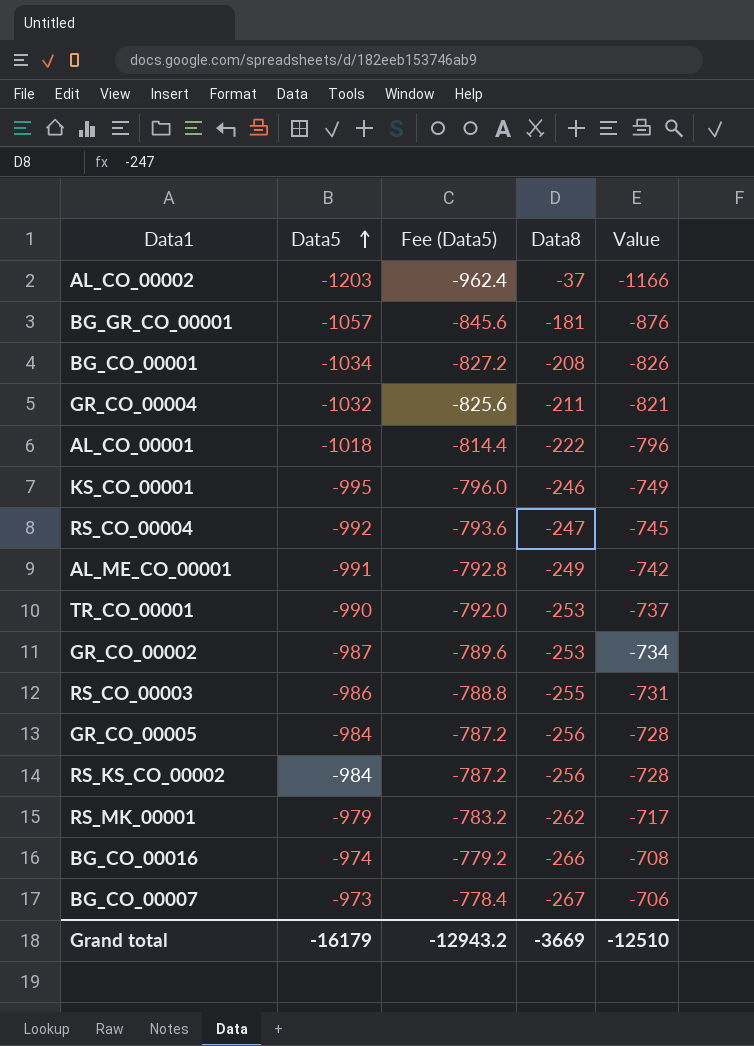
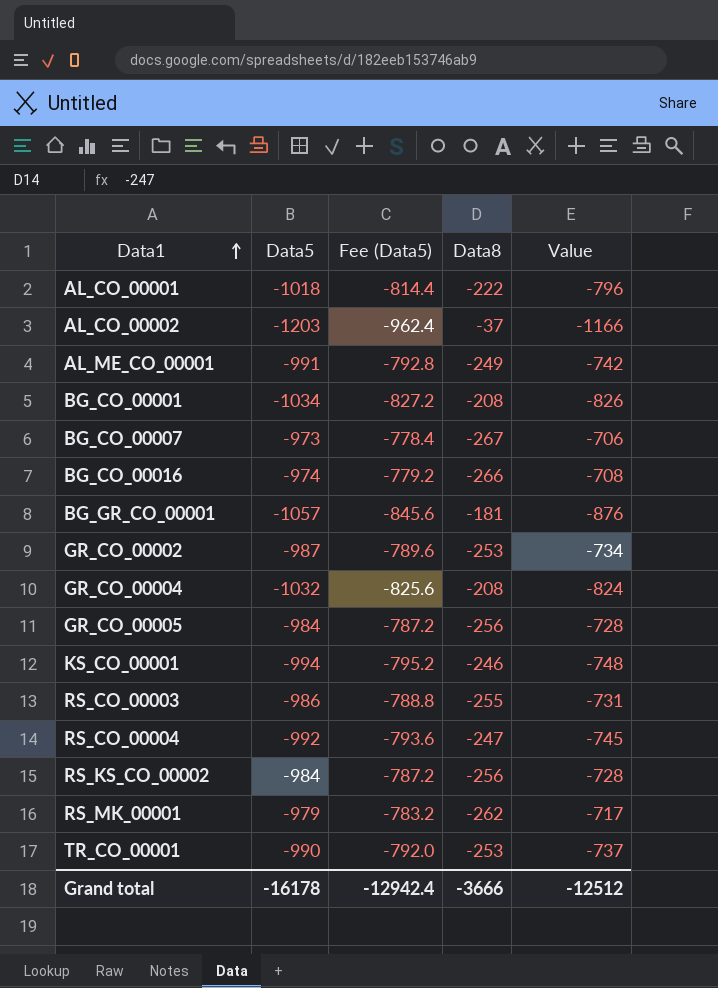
row order: Data5 ascending -> Data1 ascending
GR_CO_00004 | Data8: -211 -> -208
GR_CO_00004 | Value: -821 -> -824
KS_CO_00001 | Data5: -995 -> -994
KS_CO_00001 | Fee (Data5): -796.0 -> -795.2
KS_CO_00001 | Value: -749 -> -748
Grand total | Data5: -16179 -> -16178
Grand total | Fee (Data5): -12943.2 -> -12942.4
Grand total | Data8: -3669 -> -3666
Grand total | Value: -12510 -> -12512

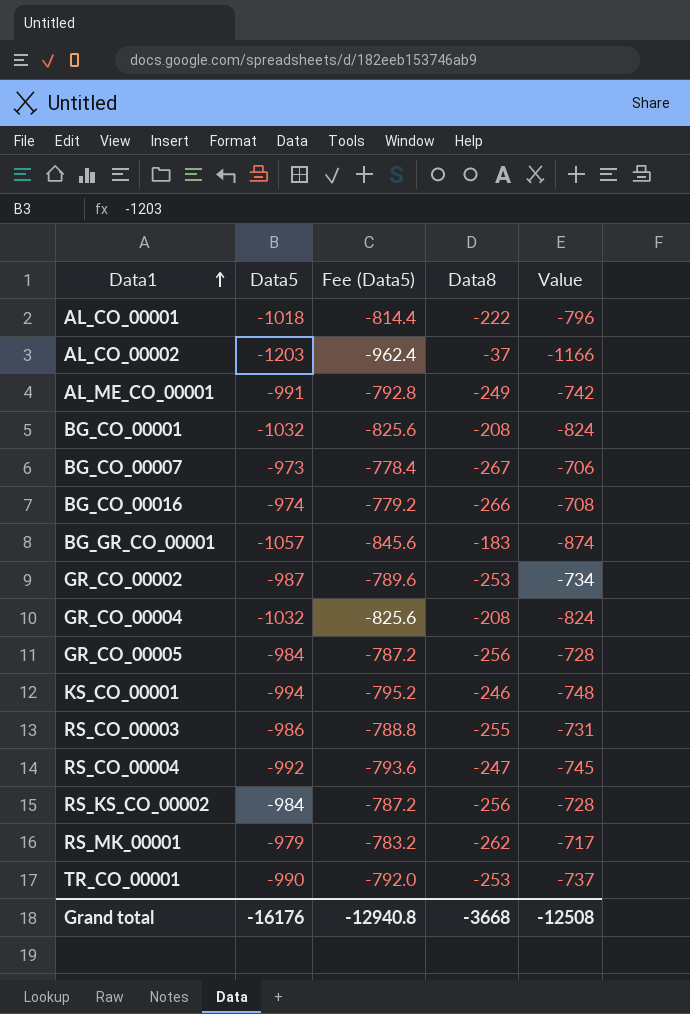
BG_CO_00001 | Data5: -1034 -> -1032
BG_CO_00001 | Fee (Data5): -827.2 -> -825.6
BG_CO_00001 | Value: -826 -> -824
BG_GR_CO_00001 | Data8: -181 -> -183
BG_GR_CO_00001 | Value: -876 -> -874
Grand total | Data5: -16178 -> -16176
Grand total | Fee (Data5): -12942.4 -> -12940.8
Grand total | Data8: -3666 -> -3668
Grand total | Value: -12512 -> -12508

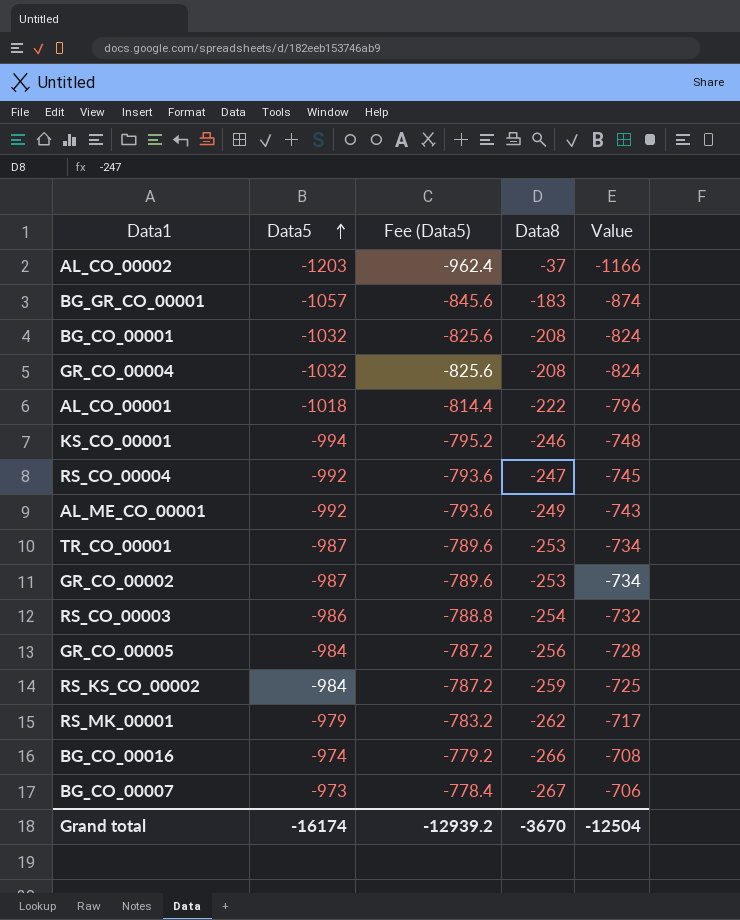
row order: Data1 ascending -> Data5 ascending
AL_ME_CO_00001 | Data5: -991 -> -992
AL_ME_CO_00001 | Fee (Data5): -792.8 -> -793.6
AL_ME_CO_00001 | Value: -742 -> -743
TR_CO_00001 | Data5: -990 -> -987
TR_CO_00001 | Fee (Data5): -792.0 -> -789.6
TR_CO_00001 | Value: -737 -> -734
RS_CO_00003 | Data8: -255 -> -254
RS_CO_00003 | Value: -731 -> -732
RS_KS_CO_00002 | Data8: -256 -> -259
RS_KS_CO_00002 | Value: -728 -> -725
Grand total | Data5: -16176 -> -16174
Grand total | Fee (Data5): -12940.8 -> -12939.2
Grand total | Data8: -3668 -> -3670
Grand total | Value: -12508 -> -12504

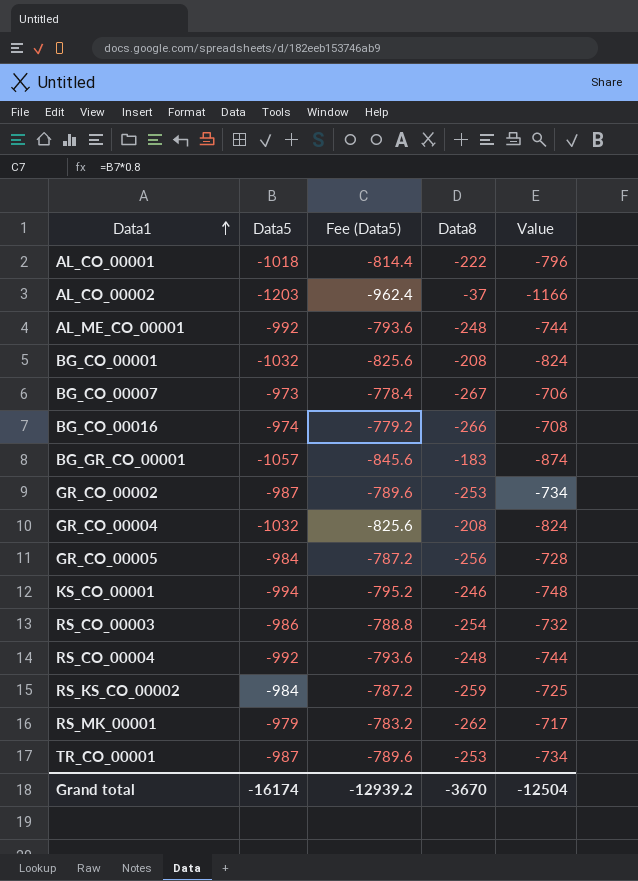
row order: Data5 ascending -> Data1 ascending
AL_ME_CO_00001 | Data8: -249 -> -248
AL_ME_CO_00001 | Value: -743 -> -744
RS_CO_00004 | Data8: -247 -> -248
RS_CO_00004 | Value: -745 -> -744

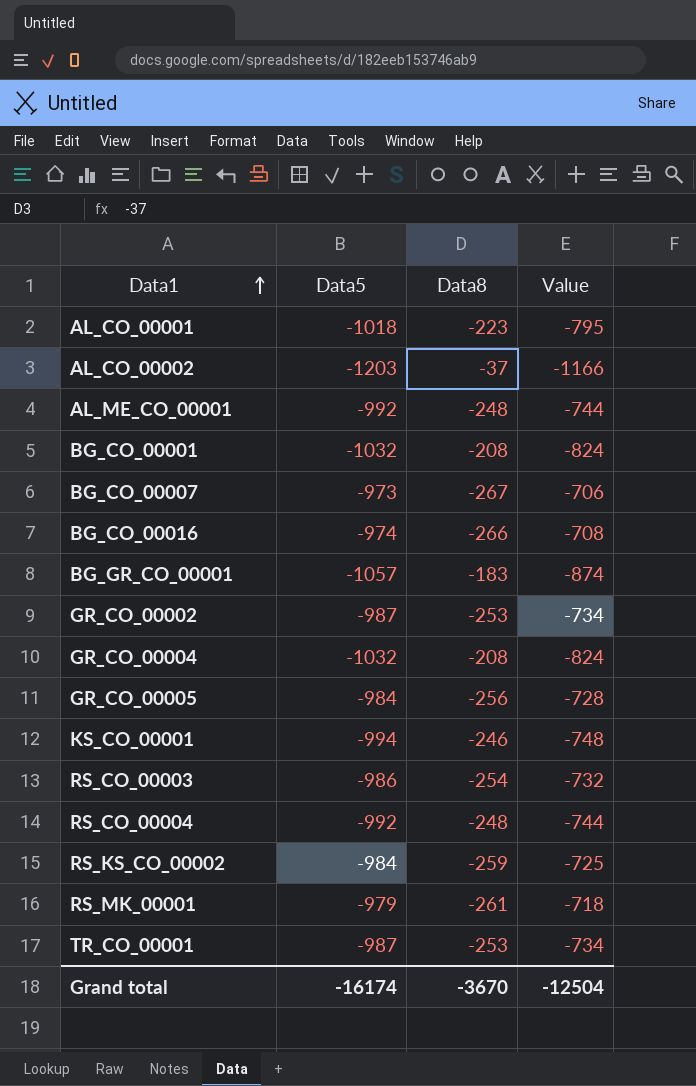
column Fee (Data5) | formula: [Data5] * 0.8 -> none
AL_CO_00001 | Data8: -222 -> -223
AL_CO_00001 | Value: -796 -> -795
RS_MK_00001 | Data8: -262 -> -261
RS_MK_00001 | Value: -717 -> -718

